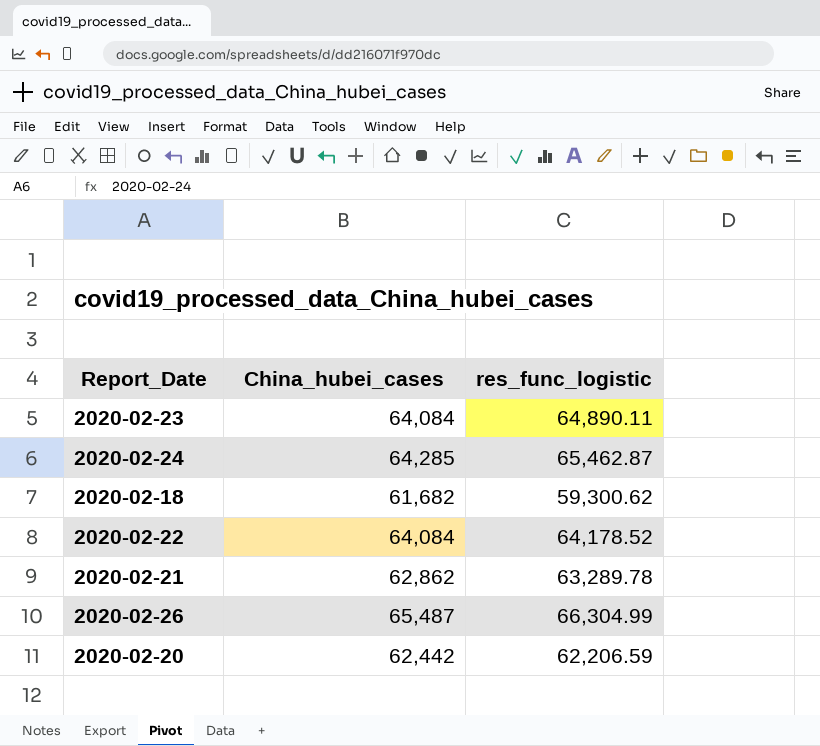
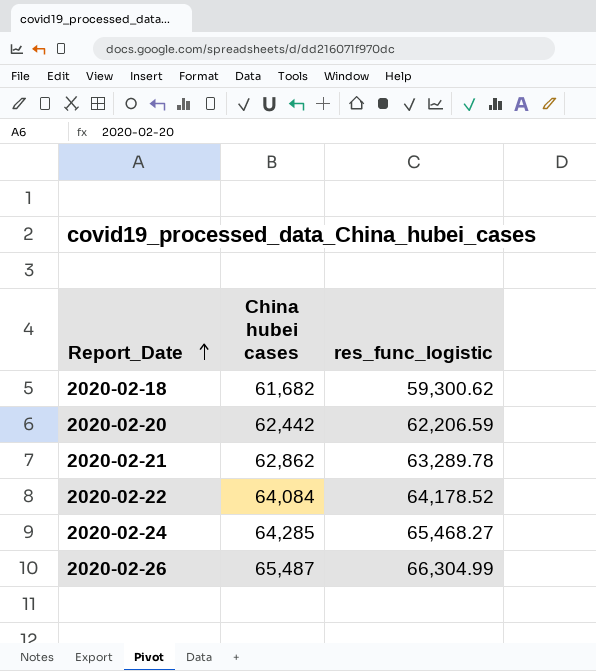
row order: none -> Report_Date ascending
column name: China_hubei_cases -> China hubei cases
row 2020-02-23: 64,084 | 64,890.11 -> none
2020-02-24 | res_func_logistic: 65,462.87 -> 65,468.27

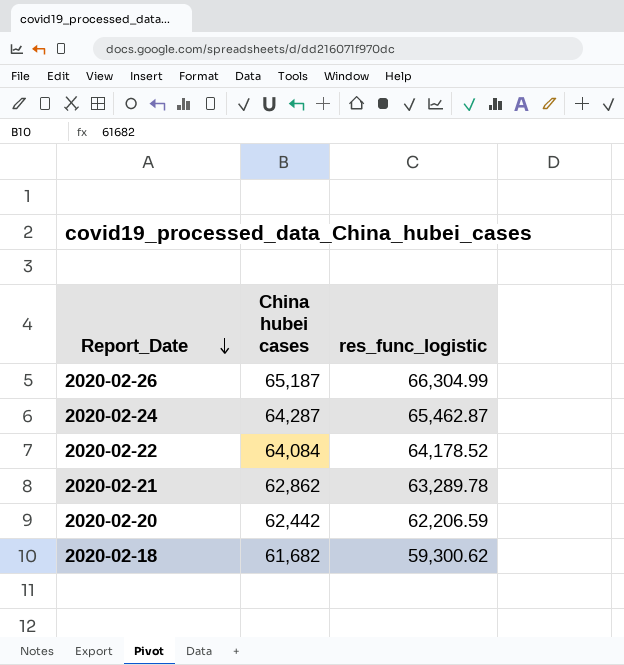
row order: Report_Date ascending -> Report_Date descending
2020-02-26 | China hubei cases: 65,487 -> 65,187
2020-02-24 | China hubei cases: 64,285 -> 64,287
2020-02-24 | res_func_logistic: 65,468.27 -> 65,462.87

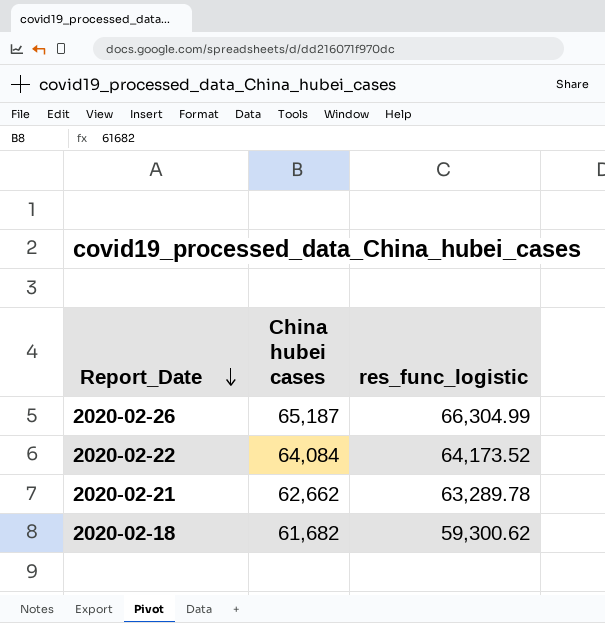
row 2020-02-24: 64,287 | 65,462.87 -> none
row 2020-02-20: 62,442 | 62,206.59 -> none
2020-02-22 | res_func_logistic: 64,178.52 -> 64,173.52
2020-02-21 | China hubei cases: 62,862 -> 62,662

